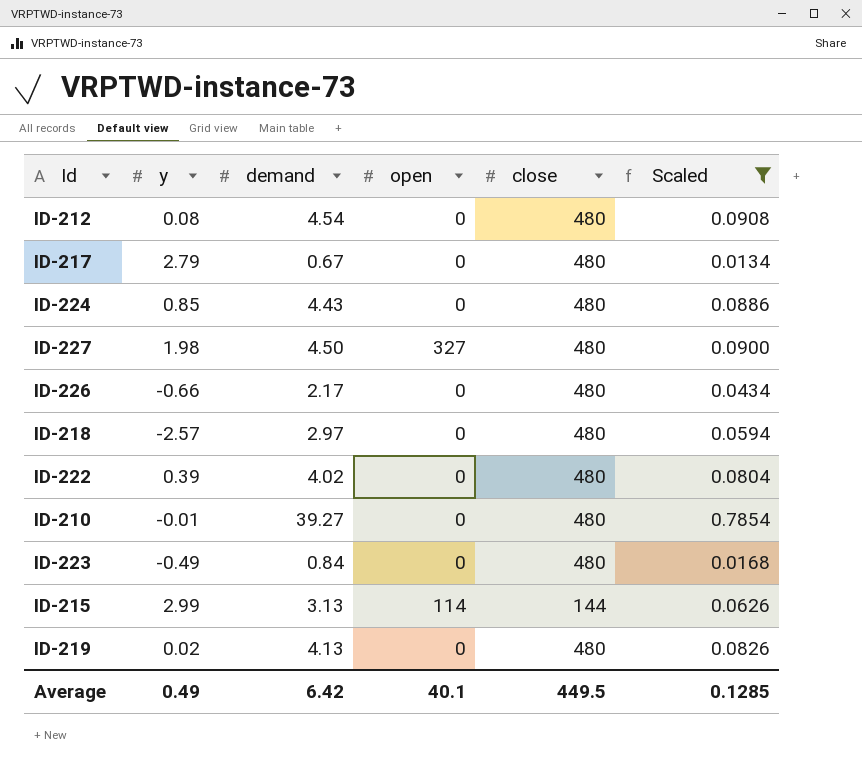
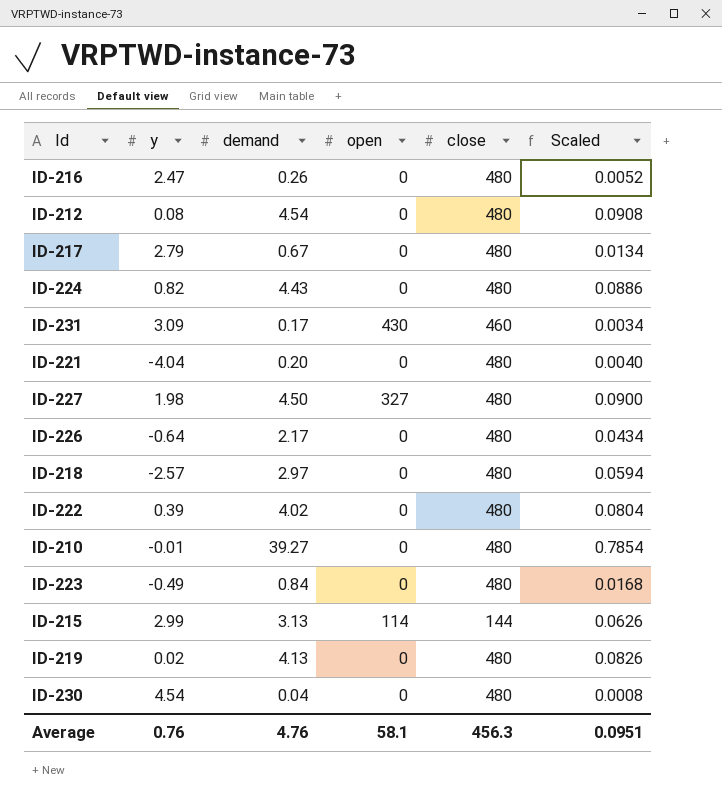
filter: Scaled >= 0.0134 -> none
ID-224 | y: 0.85 -> 0.82
ID-226 | y: -0.66 -> -0.64
Average | y: 0.49 -> 0.76
Average | demand: 6.42 -> 4.76
Average | open: 40.1 -> 58.1
Average | close: 449.5 -> 456.3
Average | Scaled: 0.1285 -> 0.0951

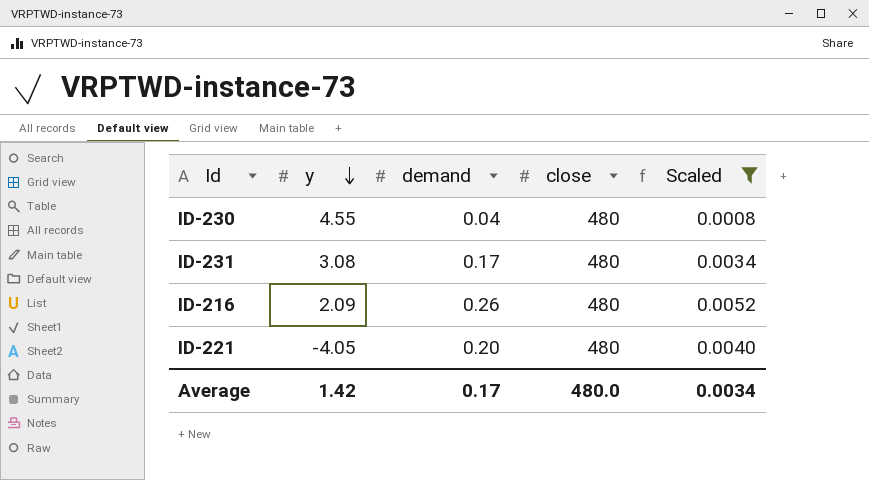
filter: none -> Scaled <= 0.0052
row order: none -> y descending
column open | position: 4 -> none
ID-230 | y: 4.54 -> 4.55
ID-231 | y: 3.09 -> 3.08
ID-231 | close: 460 -> 480
ID-216 | y: 2.47 -> 2.09
ID-221 | y: -4.04 -> -4.05
Average | y: 0.76 -> 1.42
Average | demand: 4.76 -> 0.17
Average | close: 456.3 -> 480.0
Average | Scaled: 0.0951 -> 0.0034

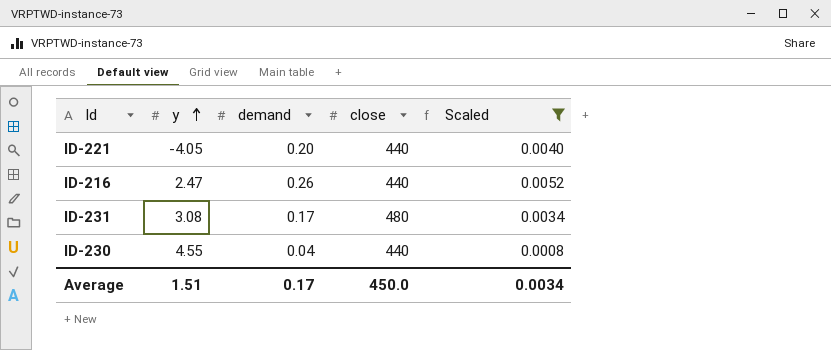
row order: y descending -> y ascending
ID-221 | close: 480 -> 440
ID-216 | y: 2.09 -> 2.47
ID-216 | close: 480 -> 440
ID-230 | close: 480 -> 440
Average | y: 1.42 -> 1.51
Average | close: 480.0 -> 450.0

